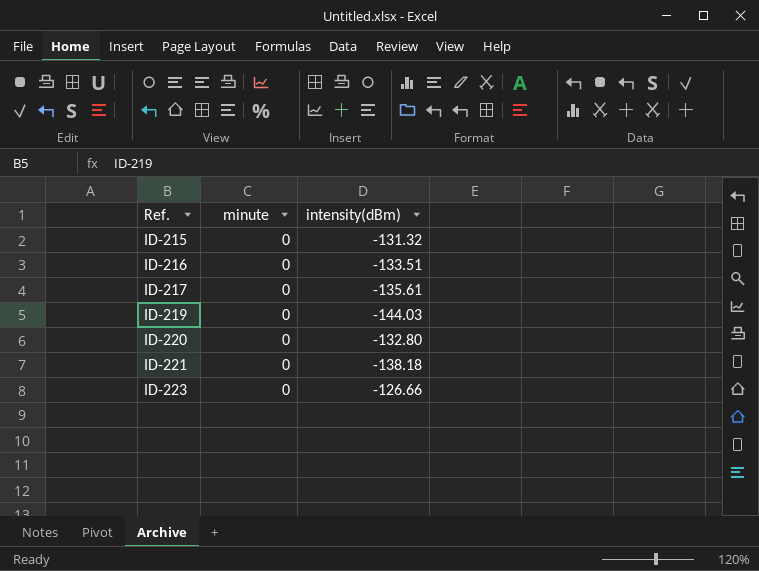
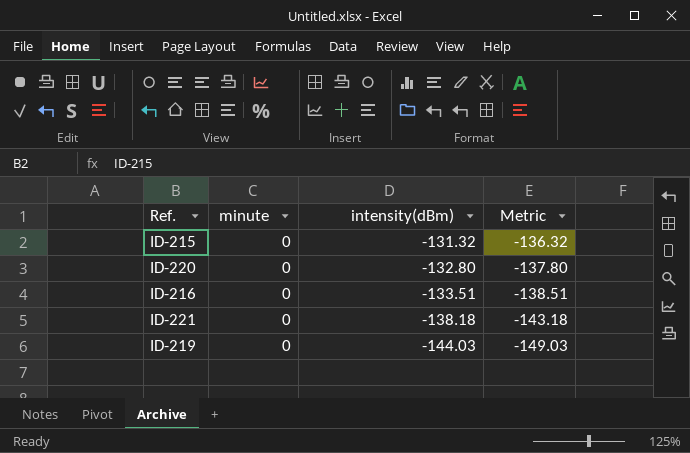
row order: Ref. ascending -> intensity(dBm) descending
column Metric | formula: none -> [intensity(dBm)] - 5
row ID-217: 0 | -135.61 -> none
row ID-223: 0 | -126.66 -> none

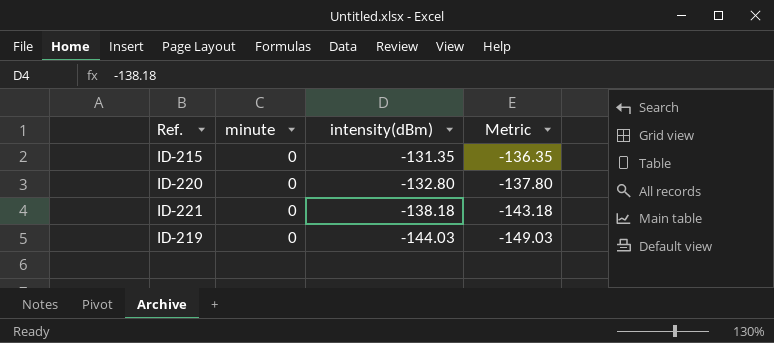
row ID-216: 0 | -133.51 | -138.51 -> none
ID-215 | intensity(dBm): -131.32 -> -131.35
ID-215 | Metric: -136.32 -> -136.35

